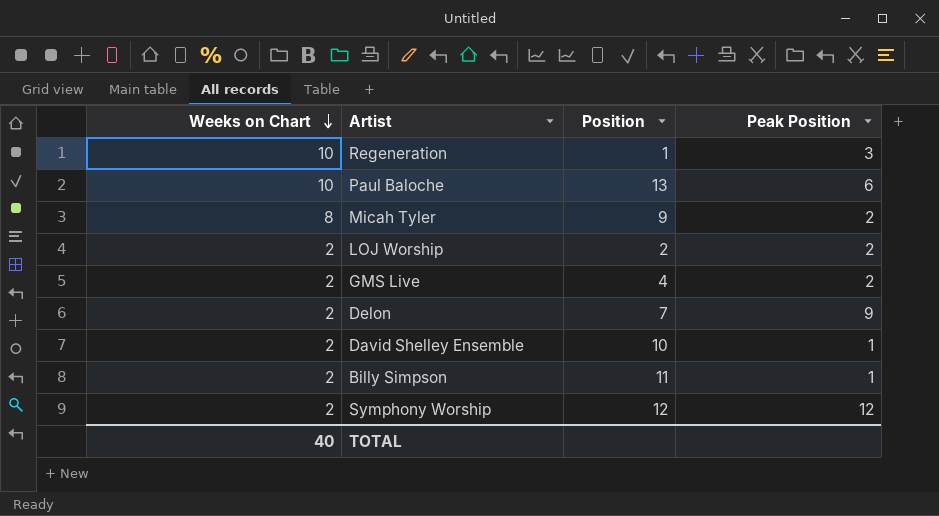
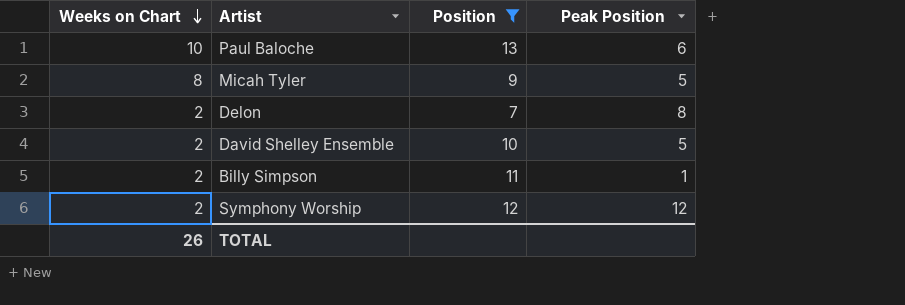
filter: none -> Position >= 7
Micah Tyler | Peak Position: 2 -> 5
Delon | Peak Position: 9 -> 8
David Shelley Ensemble | Peak Position: 1 -> 5
TOTAL | Weeks on Chart: 40 -> 26

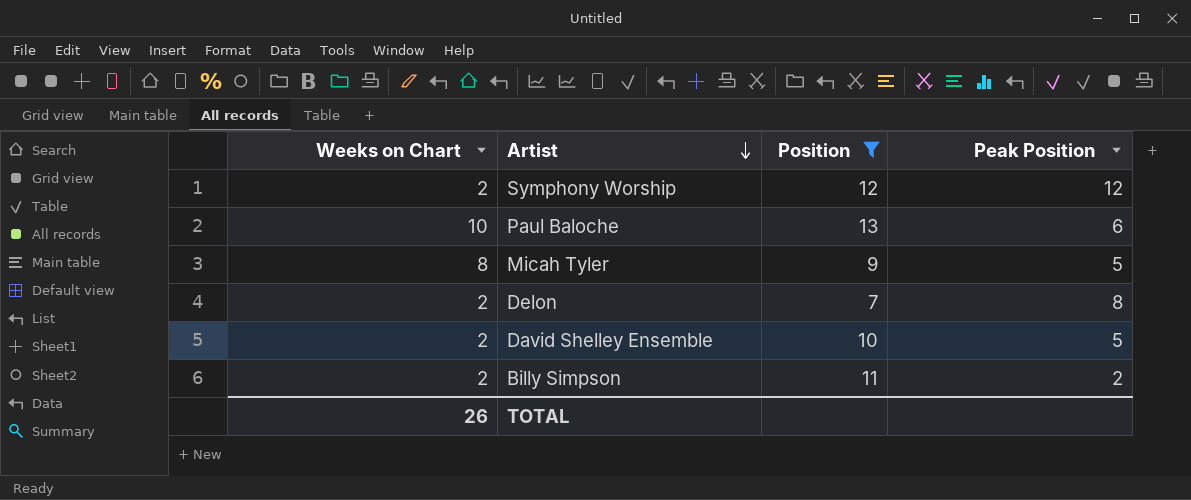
row order: Weeks on Chart descending -> Artist descending
Billy Simpson | Peak Position: 1 -> 2

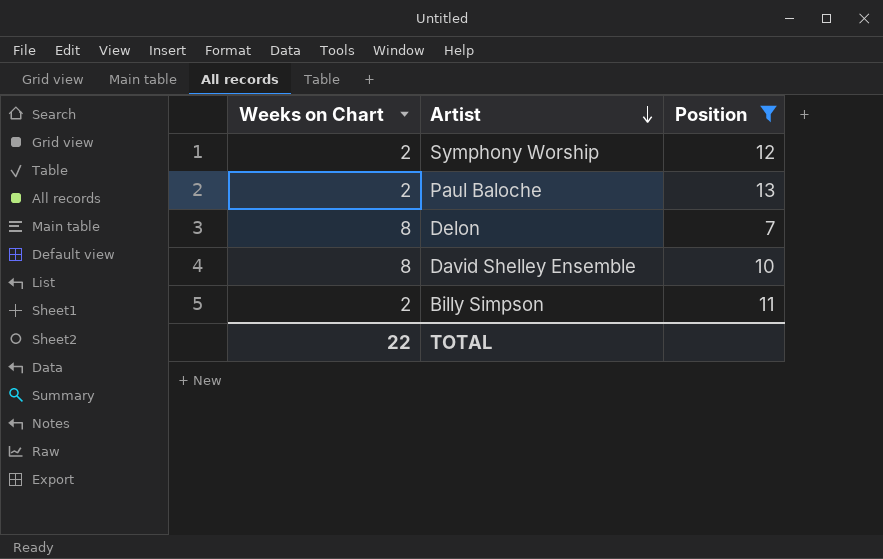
column Peak Position | position: 4 -> none
row Micah Tyler: 8 | 9 | 5 -> none
Paul Baloche | Weeks on Chart: 10 -> 2
Delon | Weeks on Chart: 2 -> 8
David Shelley Ensemble | Weeks on Chart: 2 -> 8
TOTAL | Weeks on Chart: 26 -> 22

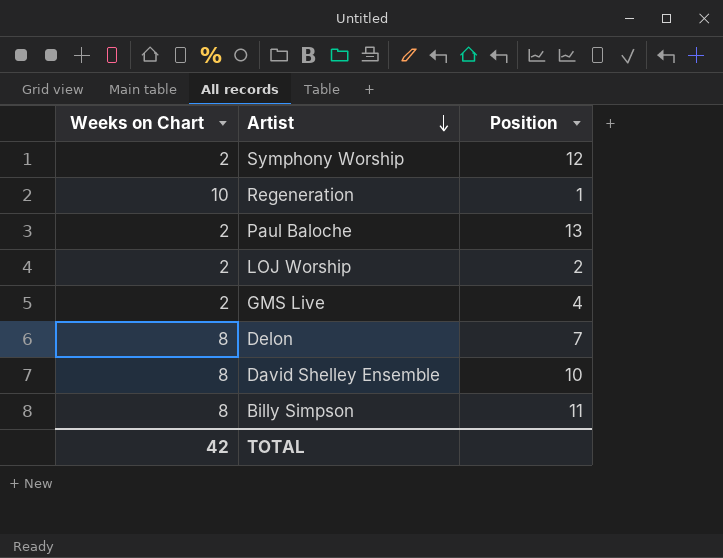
filter: Position >= 7 -> none
Billy Simpson | Weeks on Chart: 2 -> 8
TOTAL | Weeks on Chart: 22 -> 42

